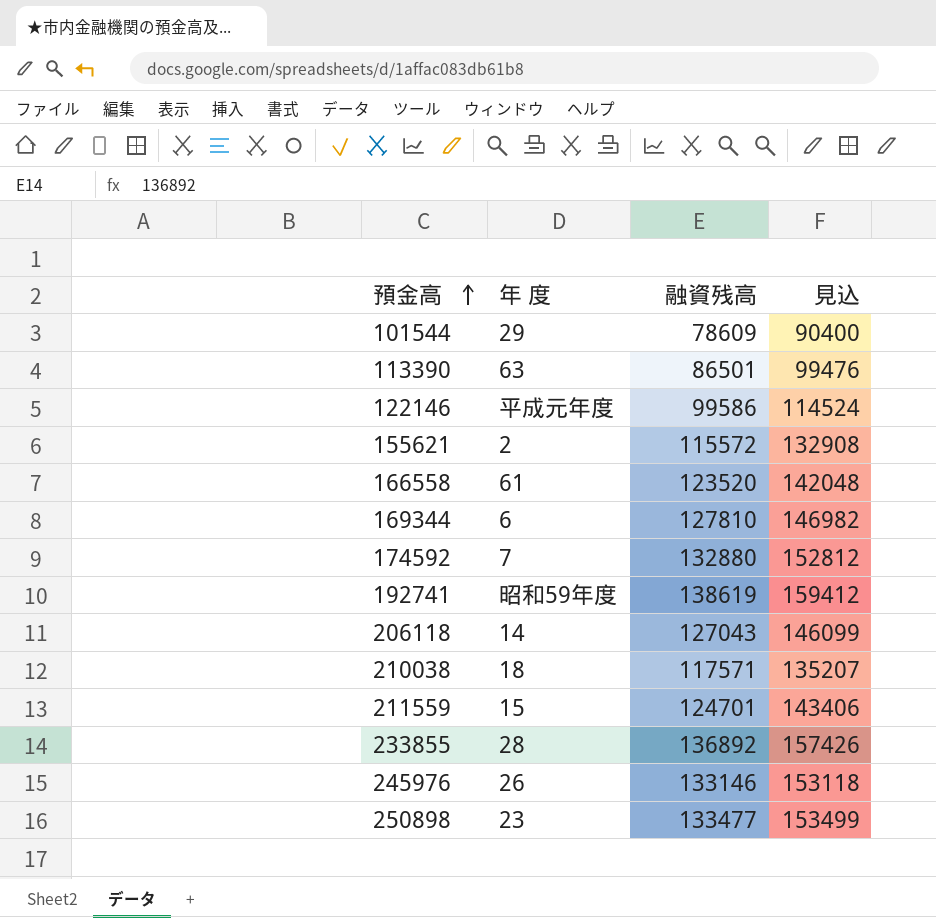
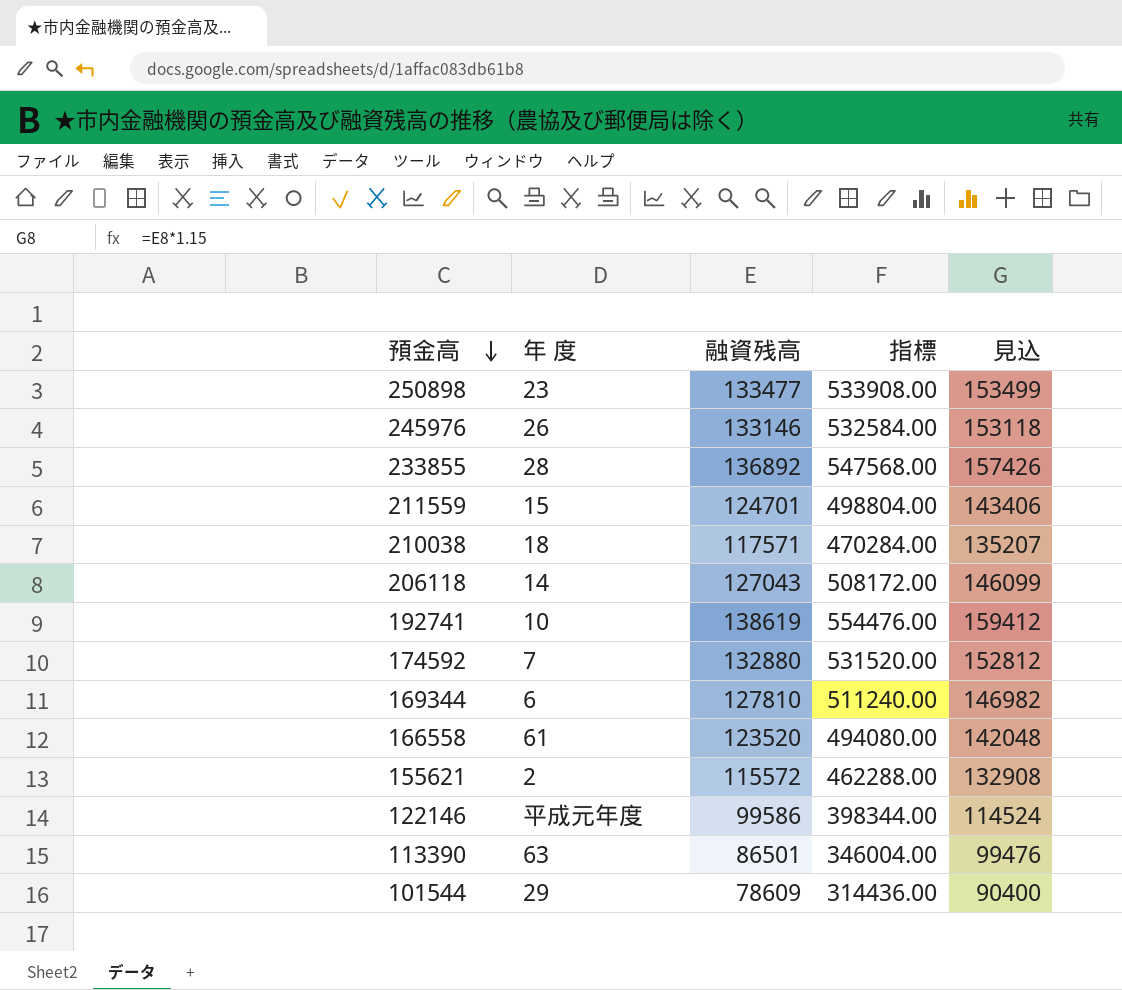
row order: 預金高 ascending -> 預金高 descending
column 指標 | formula: none -> [融資残高] * 4
192741 | 年 度: 昭和59年度 -> 10

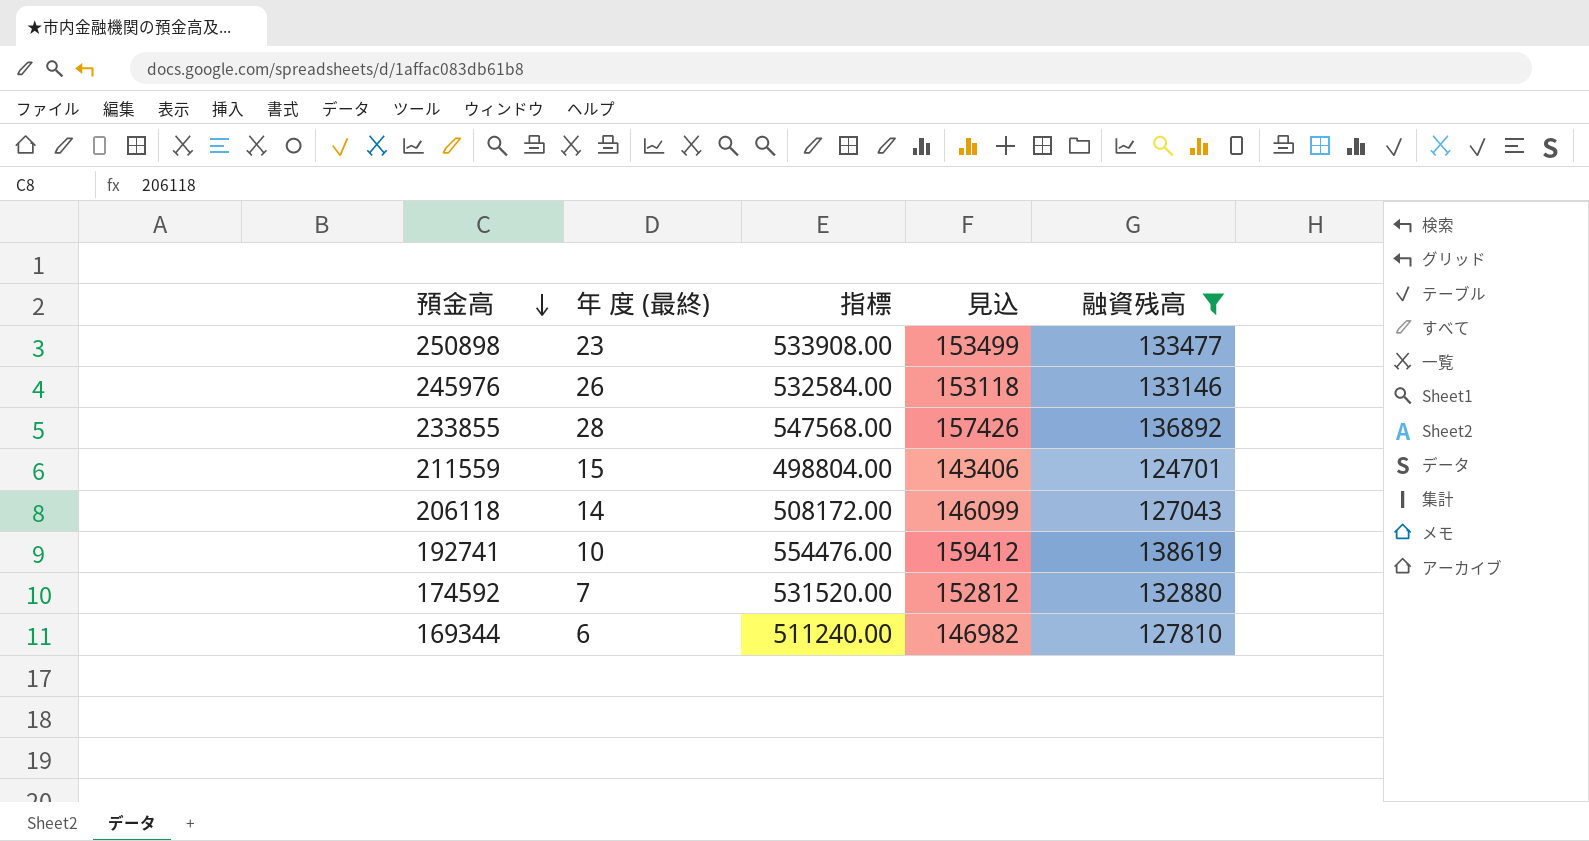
filter: none -> 融資残高 >= 124701
column name: 年 度 -> 年 度 (最終)
column 融資残高 | position: 3 -> 5

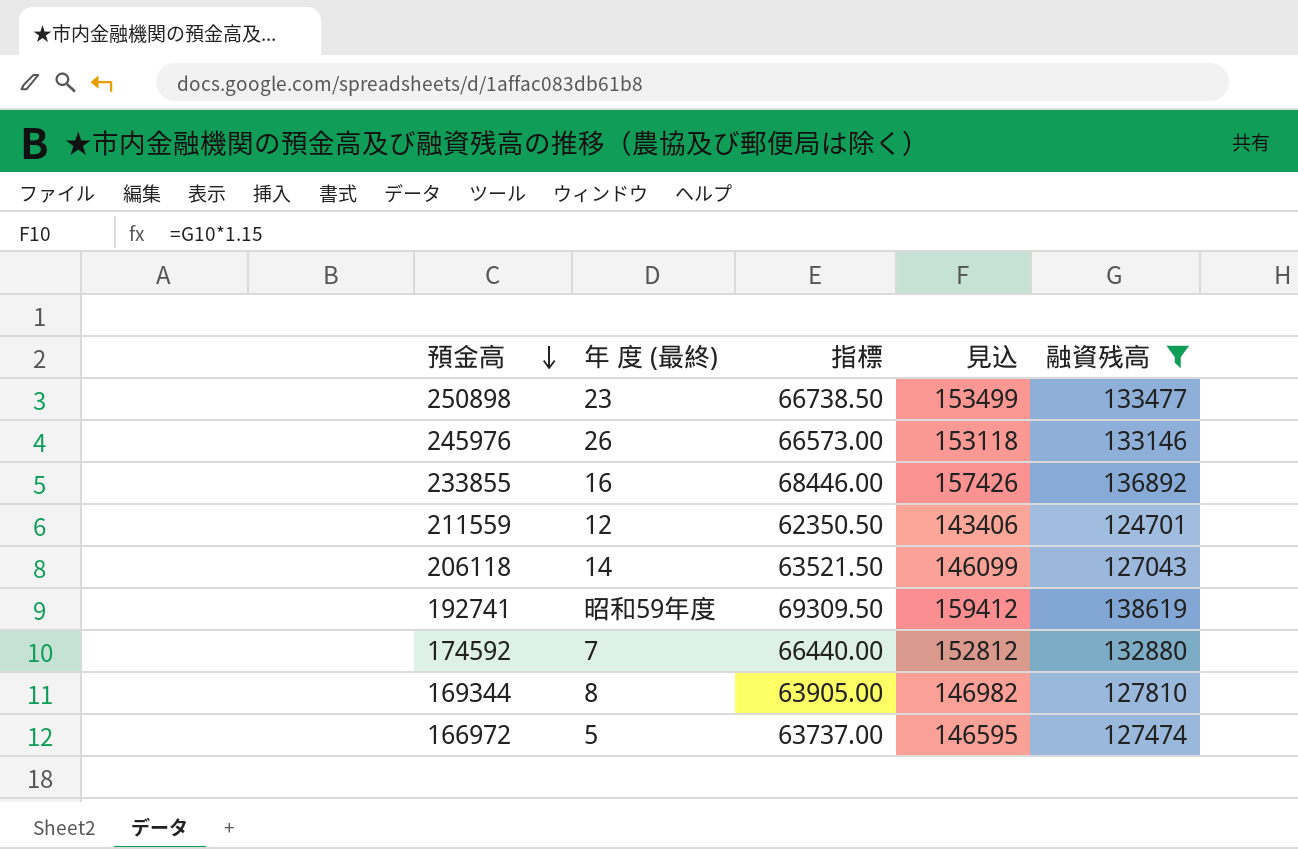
column 指標 | formula: [融資残高] * 4 -> [融資残高] * 0.5
233855 | 年 度 (最終): 28 -> 16
211559 | 年 度 (最終): 15 -> 12
192741 | 年 度 (最終): 10 -> 昭和59年度
169344 | 年 度 (最終): 6 -> 8
row 166972: none -> 5 | 63737.00 | 146595 | 127474

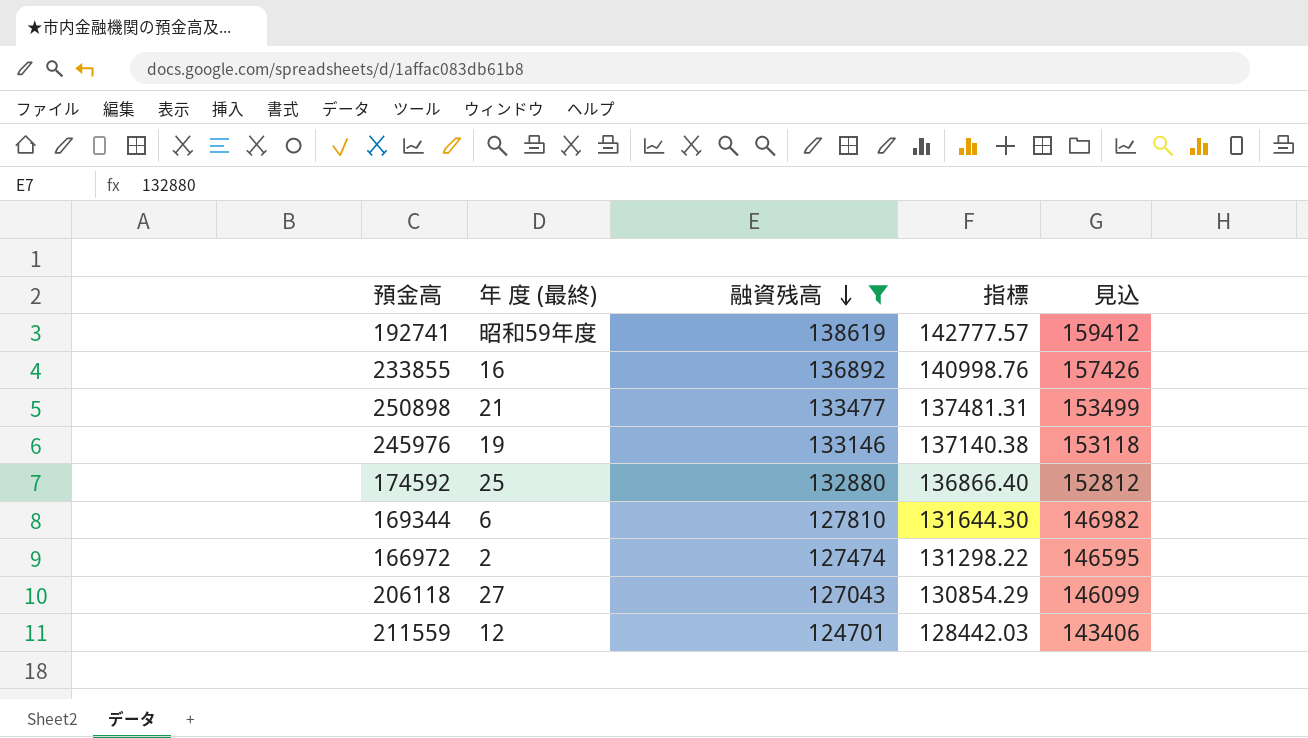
row order: 預金高 descending -> 融資残高 descending
column 融資残高 | position: 5 -> 3
column 指標 | formula: [融資残高] * 0.5 -> [融資残高] * 1.03
250898 | 年 度 (最終): 23 -> 21
245976 | 年 度 (最終): 26 -> 19
174592 | 年 度 (最終): 7 -> 25
169344 | 年 度 (最終): 8 -> 6
166972 | 年 度 (最終): 5 -> 2
206118 | 年 度 (最終): 14 -> 27

